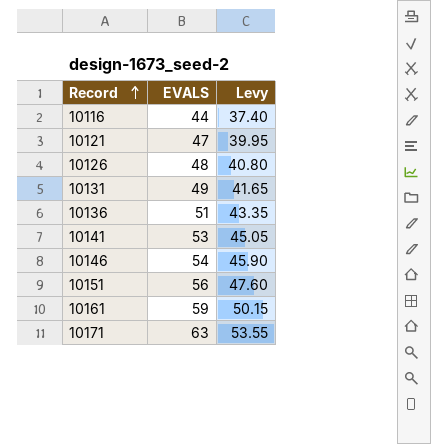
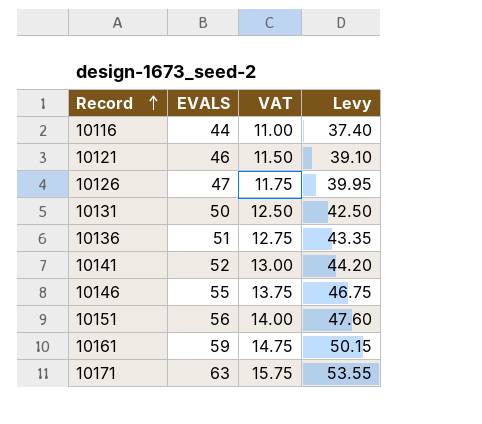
column VAT | formula: none -> [EVALS] * 0.25
10121 | EVALS: 47 -> 46
10121 | Levy: 39.95 -> 39.10
10126 | EVALS: 48 -> 47
10126 | Levy: 40.80 -> 39.95
10131 | EVALS: 49 -> 50
10131 | Levy: 41.65 -> 42.50
10141 | EVALS: 53 -> 52
10141 | Levy: 45.05 -> 44.20
10146 | EVALS: 54 -> 55
10146 | Levy: 45.90 -> 46.75

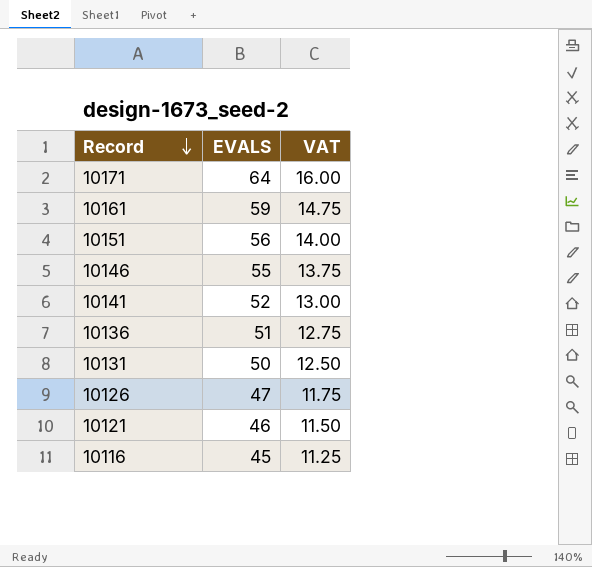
row order: Record ascending -> Record descending
column Levy | formula: [EVALS] * 0.85 -> none
10171 | EVALS: 63 -> 64
10171 | VAT: 15.75 -> 16.00
10116 | EVALS: 44 -> 45
10116 | VAT: 11.00 -> 11.25

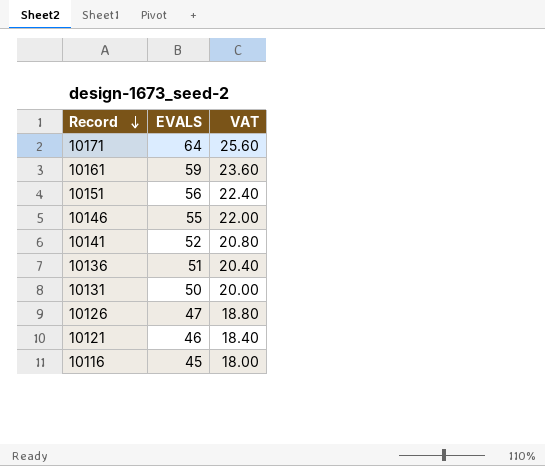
column VAT | formula: [EVALS] * 0.25 -> [EVALS] * 0.4

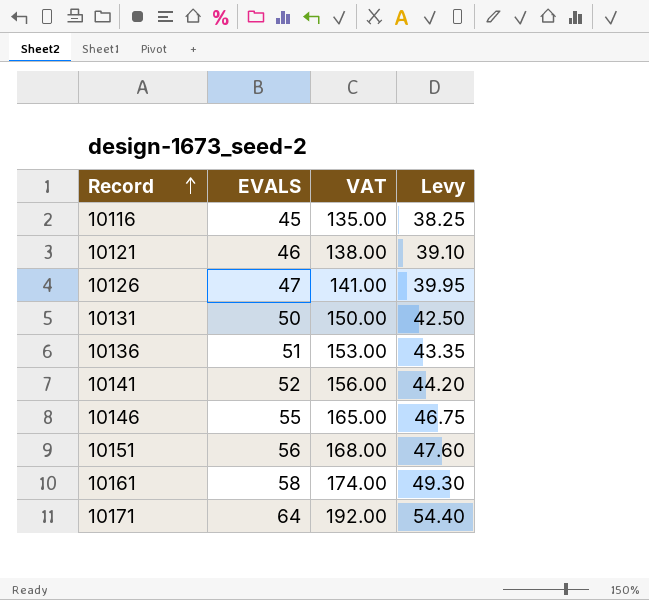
row order: Record descending -> Record ascending
column VAT | formula: [EVALS] * 0.4 -> [EVALS] * 3
column Levy | formula: none -> [EVALS] * 0.85
10161 | EVALS: 59 -> 58

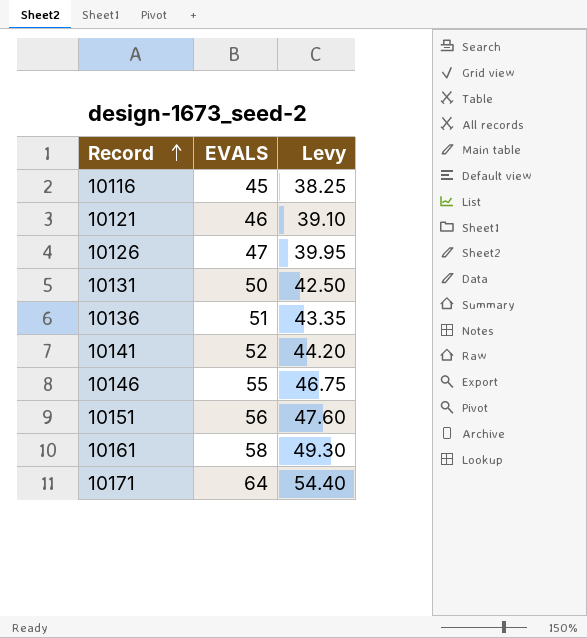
column VAT | formula: [EVALS] * 3 -> none

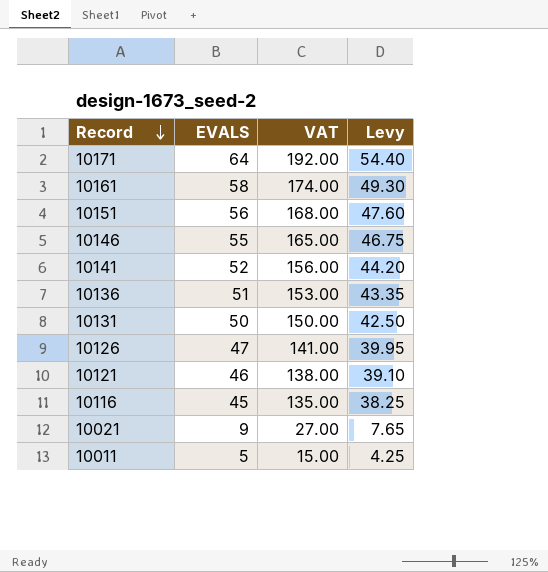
row order: Record ascending -> Record descending
column VAT | formula: none -> [EVALS] * 3
row 10021: none -> 9 | 27.00 | 7.65
row 10011: none -> 5 | 15.00 | 4.25

